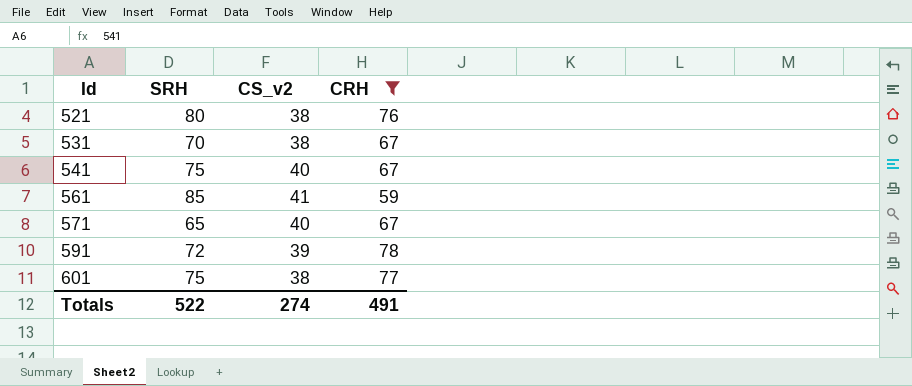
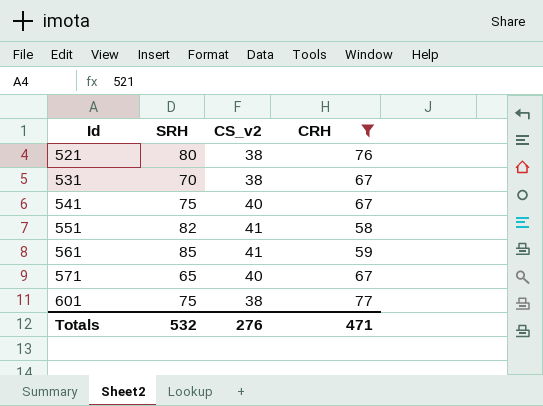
row 591: 72 | 39 | 78 -> none
row 551: none -> 82 | 41 | 58
Totals | SRH: 522 -> 532
Totals | CS_v2: 274 -> 276
Totals | CRH: 491 -> 471

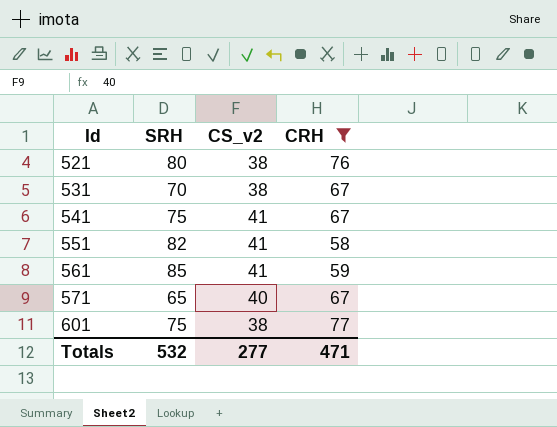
541 | CS_v2: 40 -> 41
Totals | CS_v2: 276 -> 277

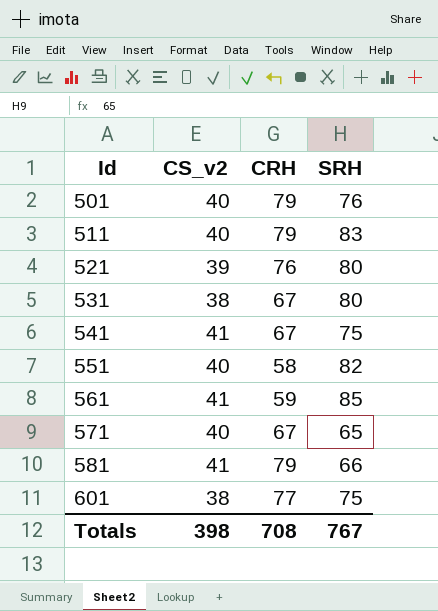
filter: CRH != 79 -> none
column SRH | position: 2 -> 4
521 | CS_v2: 38 -> 39
531 | SRH: 70 -> 80
551 | CS_v2: 41 -> 40
Totals | CS_v2: 277 -> 398
Totals | CRH: 471 -> 708
Totals | SRH: 532 -> 767

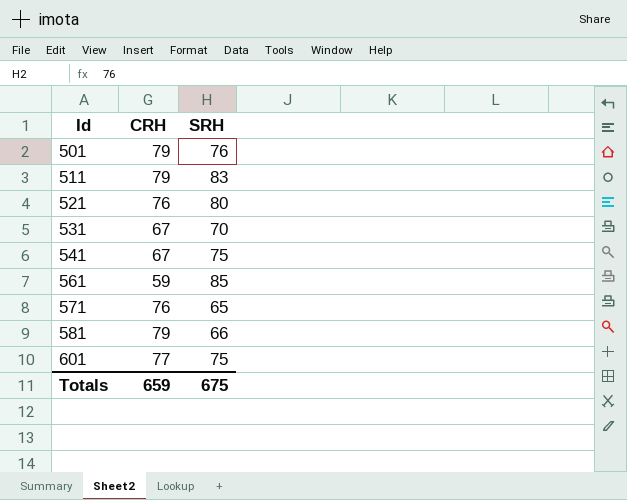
column CS_v2 | position: 2 -> none
row 551: 40 | 58 | 82 -> none
531 | SRH: 80 -> 70
571 | CRH: 67 -> 76
Totals | CRH: 708 -> 659
Totals | SRH: 767 -> 675

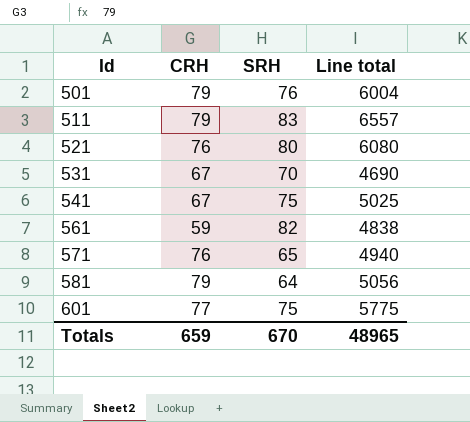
column Line total | formula: none -> [CRH] * [SRH]
561 | SRH: 85 -> 82
581 | SRH: 66 -> 64
Totals | SRH: 675 -> 670

